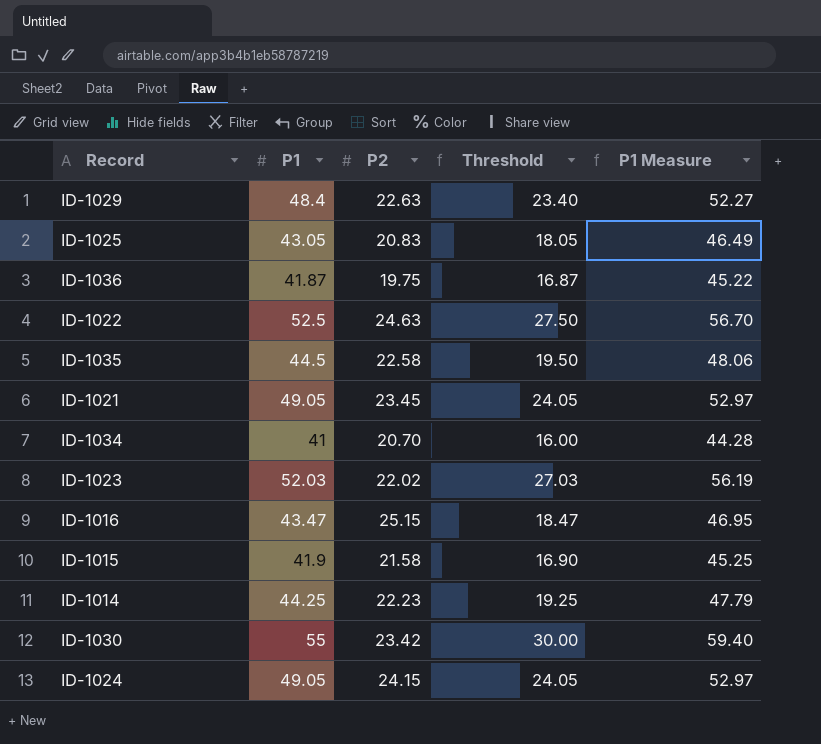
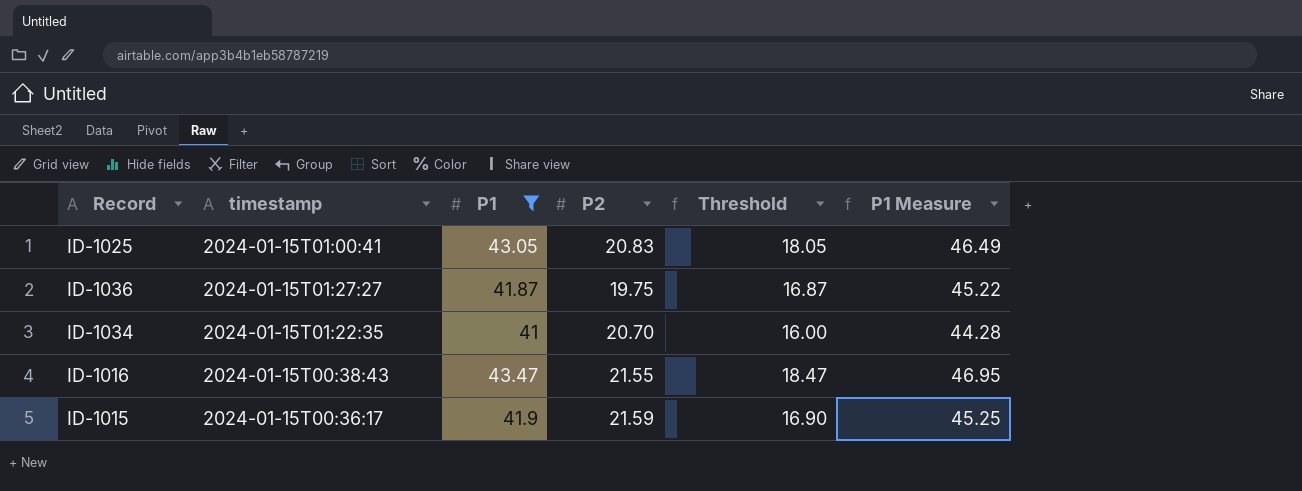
filter: none -> P1 <= 43.47
column timestamp | position: none -> 2
ID-1016 | P2: 25.15 -> 21.55
ID-1015 | P2: 21.58 -> 21.59

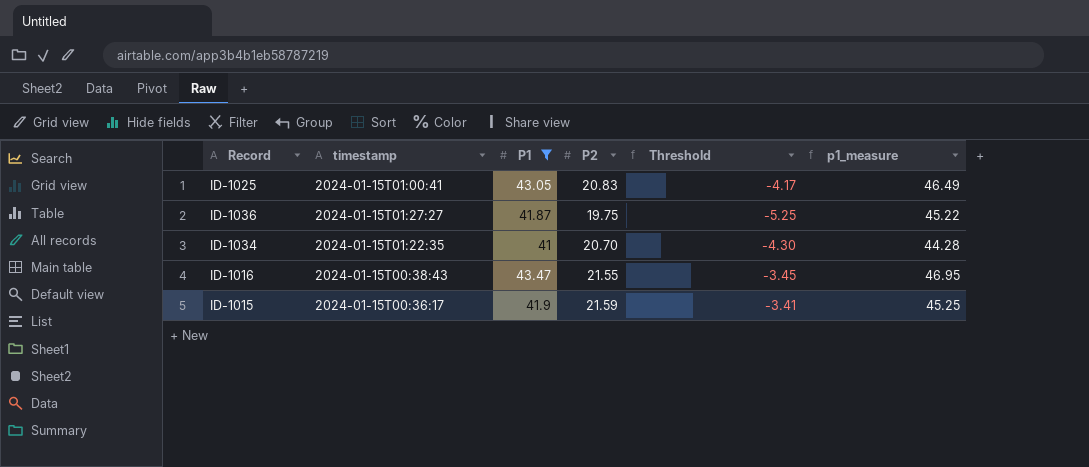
column Threshold | formula: [P1] - 25 -> [P2] - 25
column name: P1 Measure -> p1_measure

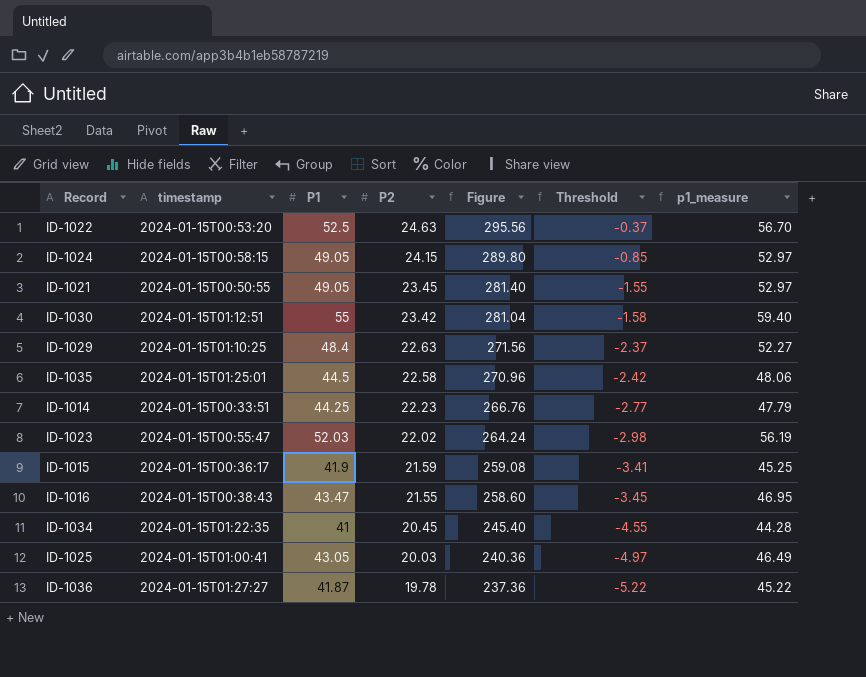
filter: P1 <= 43.47 -> none
row order: none -> P2 descending
column Figure | formula: none -> [P2] * 12
ID-1034 | P2: 20.70 -> 20.45
ID-1034 | Threshold: -4.30 -> -4.55
ID-1025 | P2: 20.83 -> 20.03
ID-1025 | Threshold: -4.17 -> -4.97
ID-1036 | P2: 19.75 -> 19.78
ID-1036 | Threshold: -5.25 -> -5.22

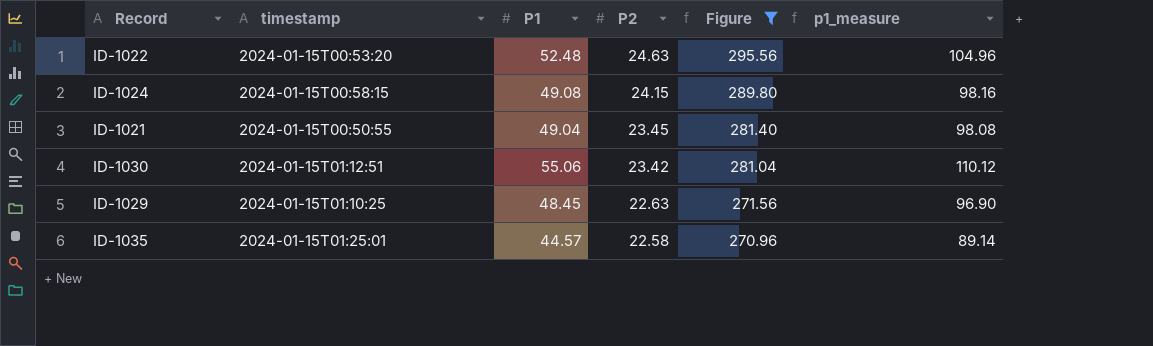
filter: none -> Figure >= 270.96
column Threshold | formula: [P2] - 25 -> none
column p1_measure | formula: [P1] * 1.08 -> [P1] * 2
ID-1022 | P1: 52.5 -> 52.48
ID-1024 | P1: 49.05 -> 49.08
ID-1021 | P1: 49.05 -> 49.04
ID-1030 | P1: 55 -> 55.06
ID-1029 | P1: 48.4 -> 48.45
ID-1035 | P1: 44.5 -> 44.57

